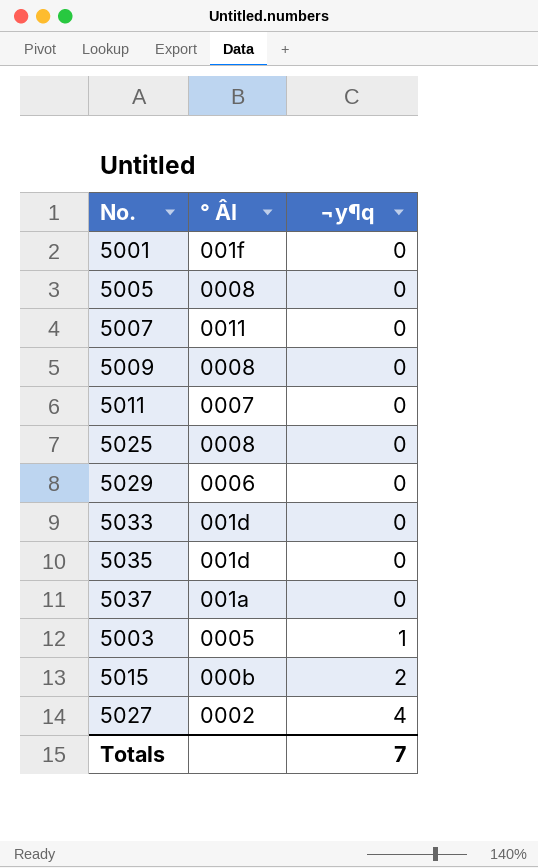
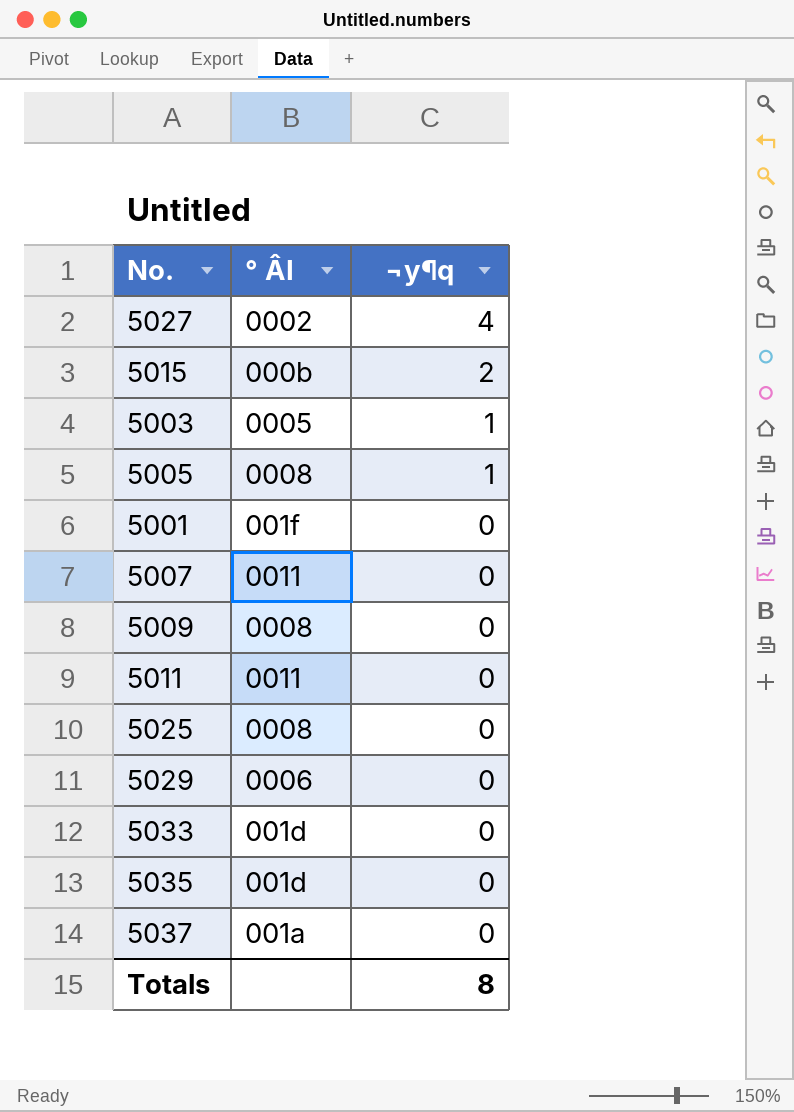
row order: ¬y¶q ascending -> ¬y¶q descending
5005 | ¬y¶q: 0 -> 1
5011 | ° ÂI: 0007 -> 0011
Totals | ¬y¶q: 7 -> 8

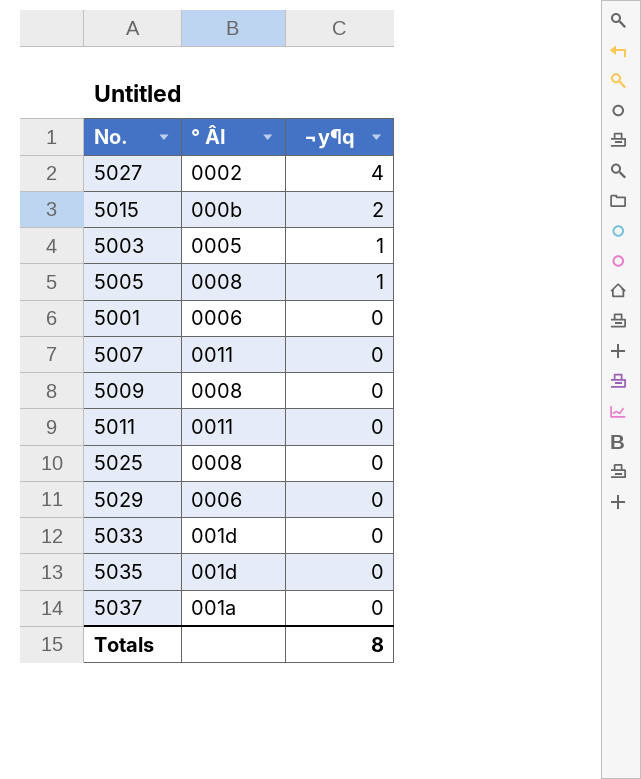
5001 | ° ÂI: 001f -> 0006

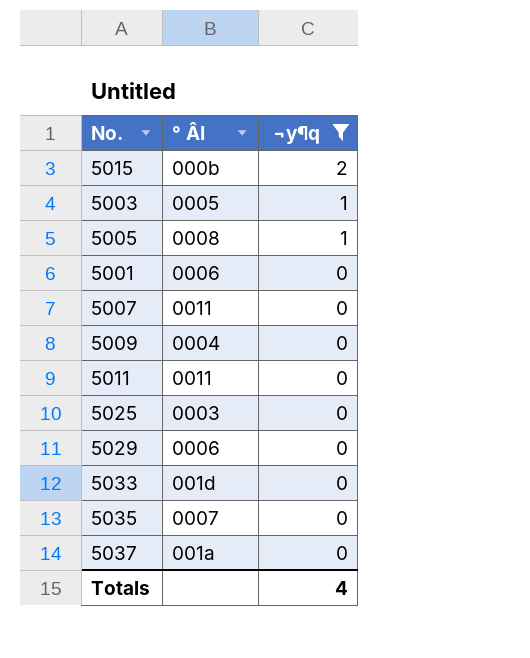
filter: none -> ¬y¶q != 4
5009 | ° ÂI: 0008 -> 0004
5025 | ° ÂI: 0008 -> 0003
5035 | ° ÂI: 001d -> 0007
Totals | ¬y¶q: 8 -> 4

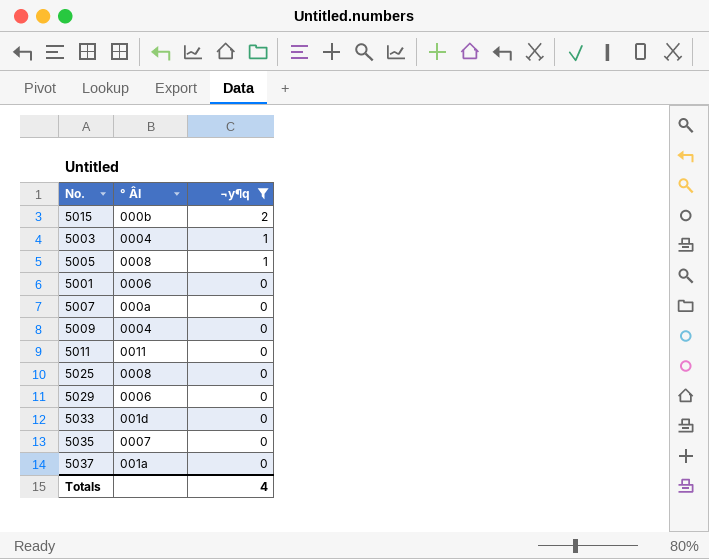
5003 | ° ÂI: 0005 -> 0004
5007 | ° ÂI: 0011 -> 000a
5025 | ° ÂI: 0003 -> 0008

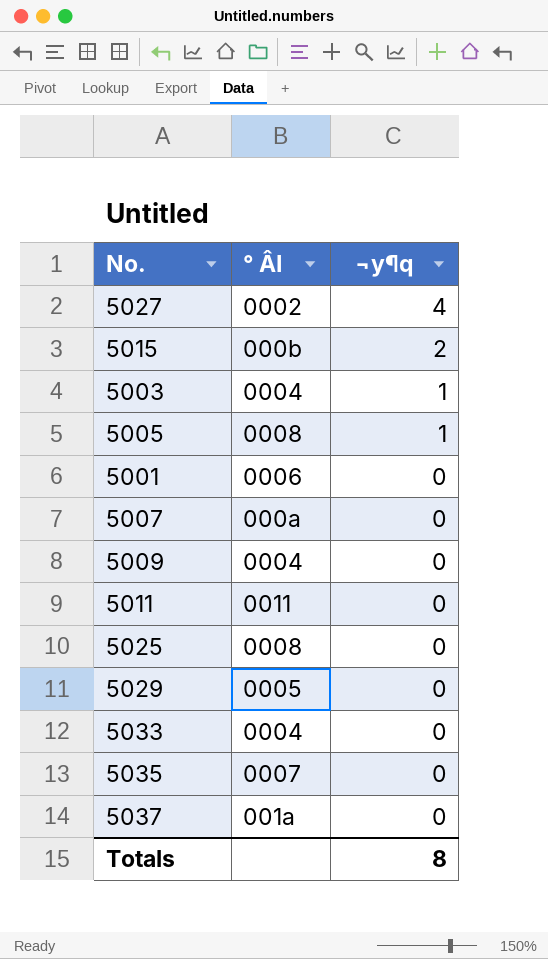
filter: ¬y¶q != 4 -> none
5029 | ° ÂI: 0006 -> 0005
5033 | ° ÂI: 001d -> 0004
Totals | ¬y¶q: 4 -> 8

